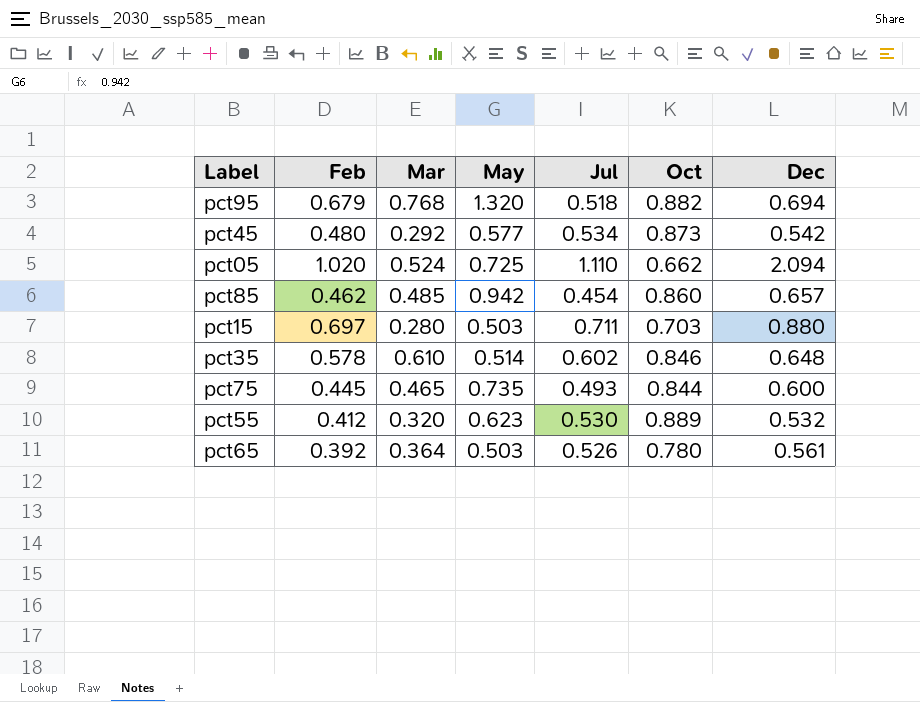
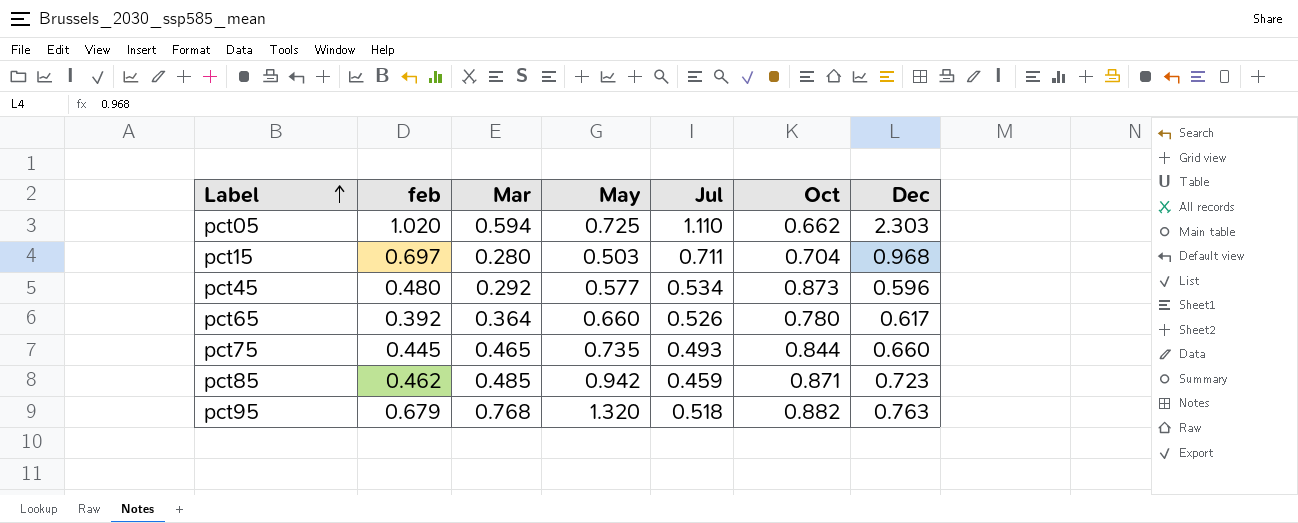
row order: none -> Label ascending
column name: Feb -> feb
row pct35: 0.578 | 0.610 | 0.514 | 0.602 | 0.846 | 0.648 -> none
row pct55: 0.412 | 0.320 | 0.623 | 0.530 | 0.889 | 0.532 -> none
pct05 | Mar: 0.524 -> 0.594
pct05 | Dec: 2.094 -> 2.303
pct15 | Oct: 0.703 -> 0.704
pct15 | Dec: 0.880 -> 0.968
pct45 | Dec: 0.542 -> 0.596
pct65 | May: 0.503 -> 0.660
pct65 | Dec: 0.561 -> 0.617
pct75 | Dec: 0.600 -> 0.660
pct85 | Jul: 0.454 -> 0.459
pct85 | Oct: 0.860 -> 0.871
pct85 | Dec: 0.657 -> 0.723
pct95 | Dec: 0.694 -> 0.763

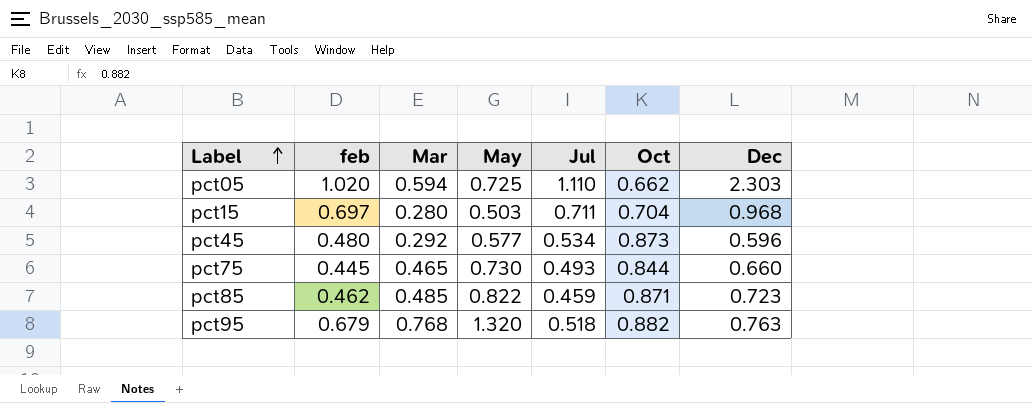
row pct65: 0.392 | 0.364 | 0.660 | 0.526 | 0.780 | 0.617 -> none
pct75 | May: 0.735 -> 0.730
pct85 | May: 0.942 -> 0.822

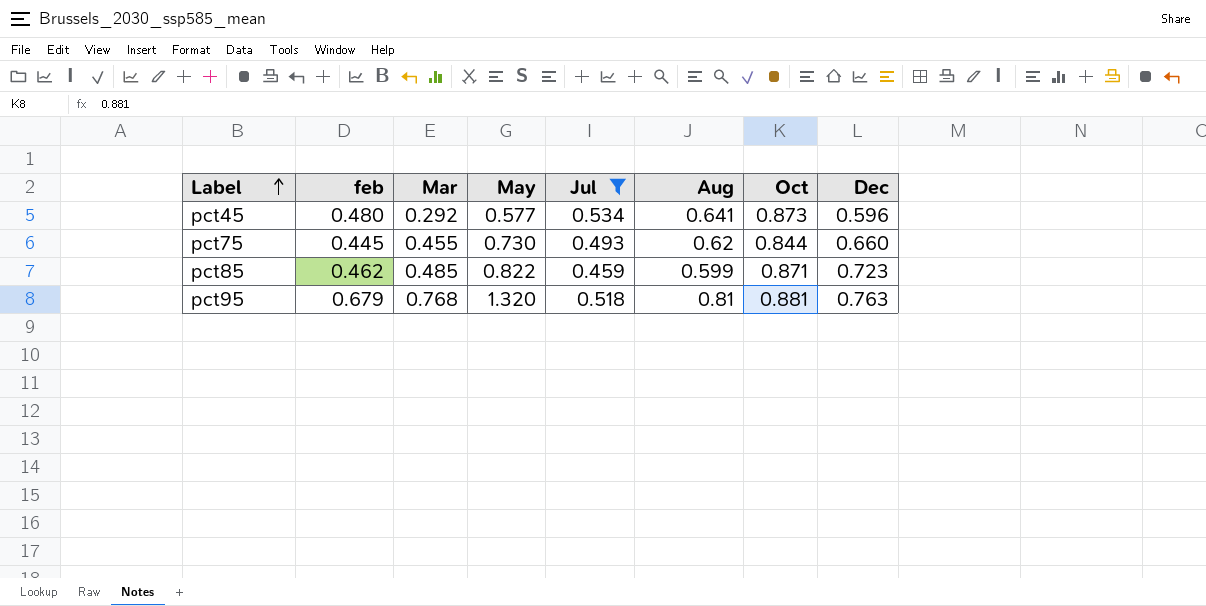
filter: none -> Jul <= 0.534
column Aug | position: none -> 6
pct75 | Mar: 0.465 -> 0.455
pct95 | Oct: 0.882 -> 0.881

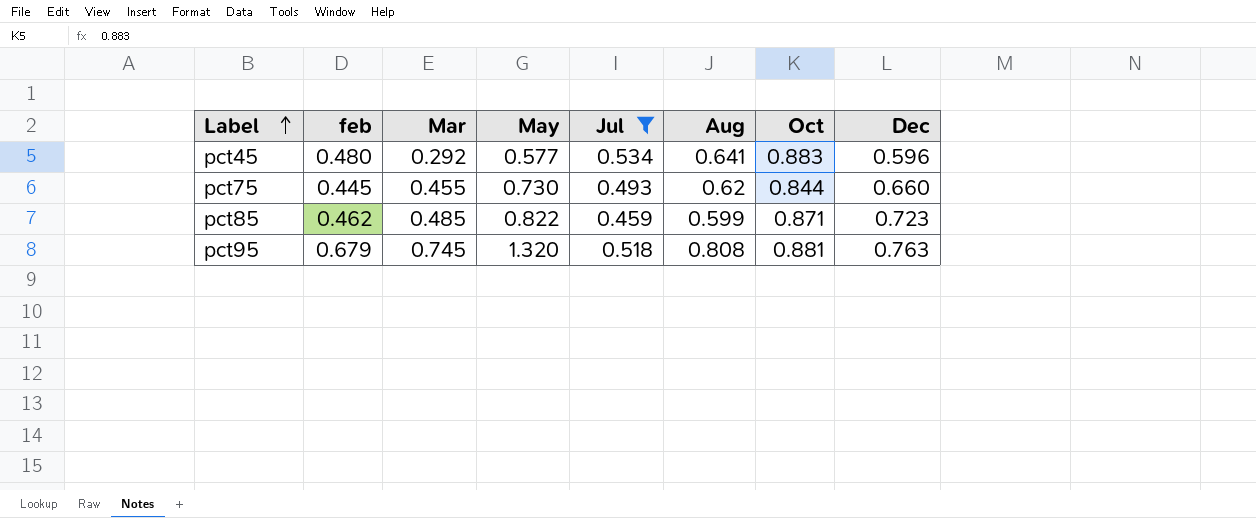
pct45 | Oct: 0.873 -> 0.883
pct95 | Mar: 0.768 -> 0.745
pct95 | Aug: 0.81 -> 0.808

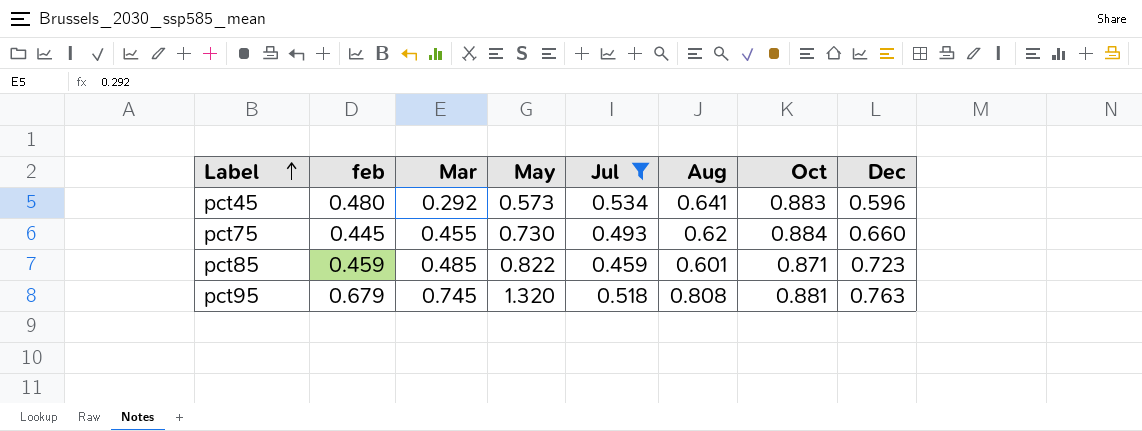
pct45 | May: 0.577 -> 0.573
pct75 | Oct: 0.844 -> 0.884
pct85 | feb: 0.462 -> 0.459
pct85 | Aug: 0.599 -> 0.601

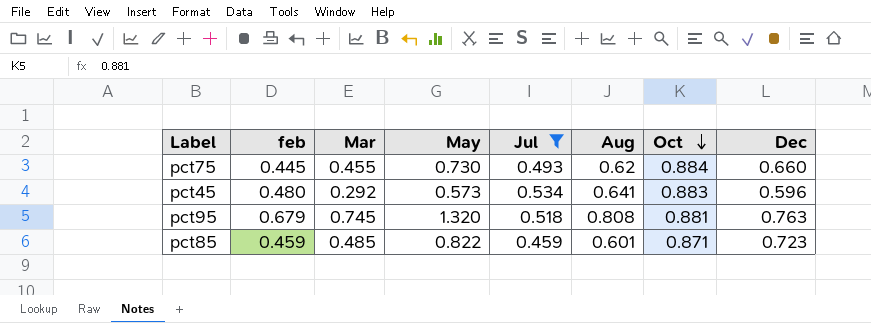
row order: Label ascending -> Oct descending

